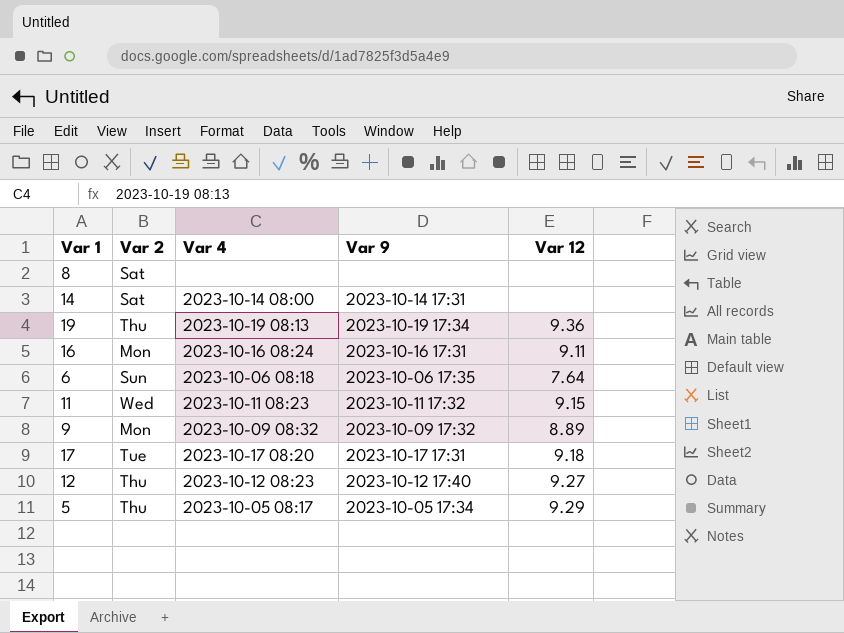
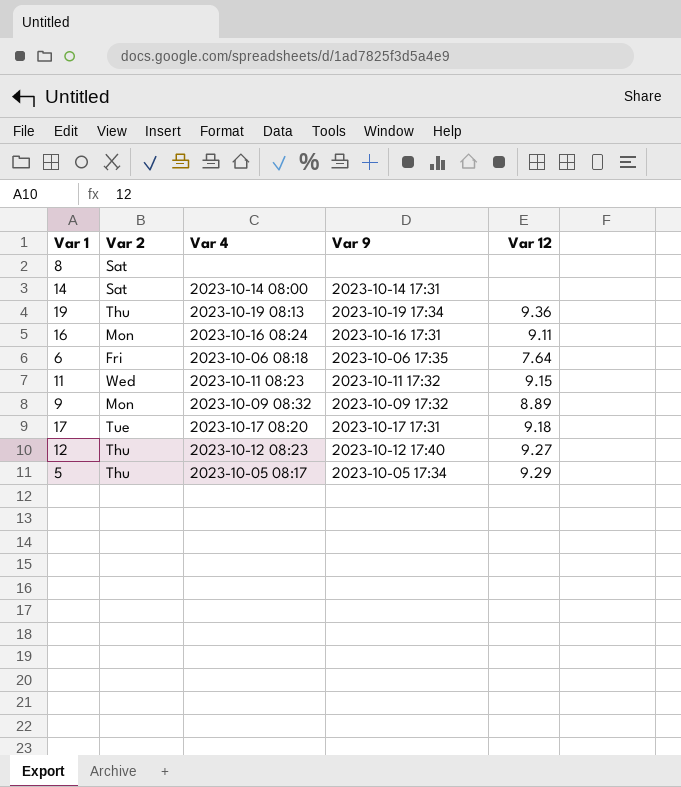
6 | Var 2: Sun -> Fri

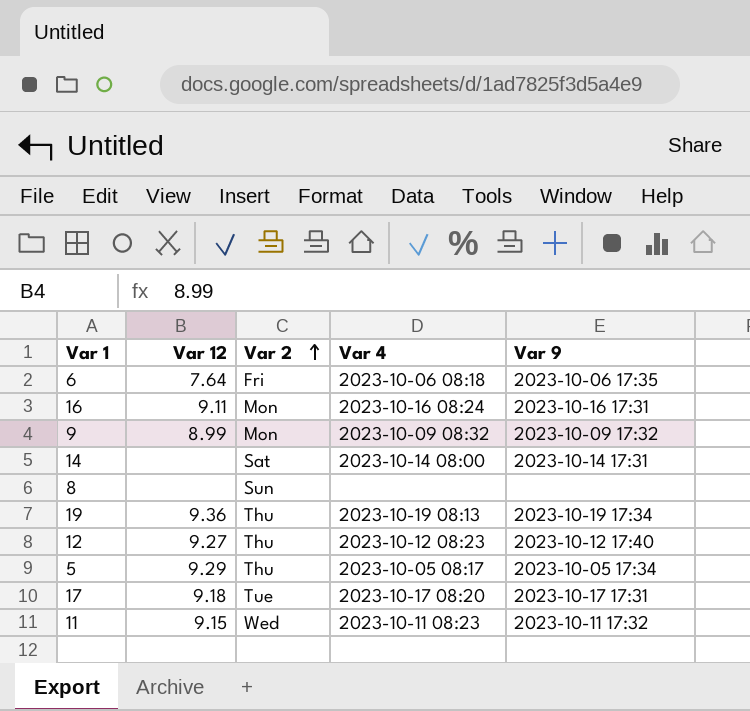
row order: none -> Var 2 ascending
column Var 12 | position: 5 -> 2
9 | Var 12: 8.89 -> 8.99
8 | Var 2: Sat -> Sun

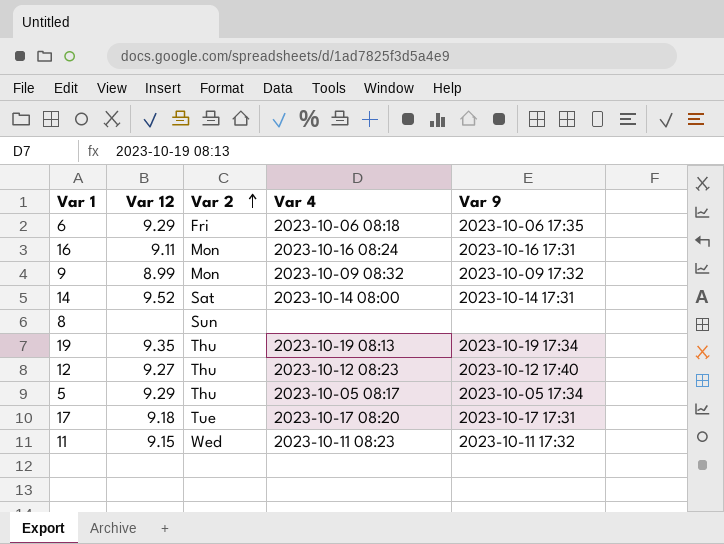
6 | Var 12: 7.64 -> 9.29
14 | Var 12: none -> 9.52
19 | Var 12: 9.36 -> 9.35

